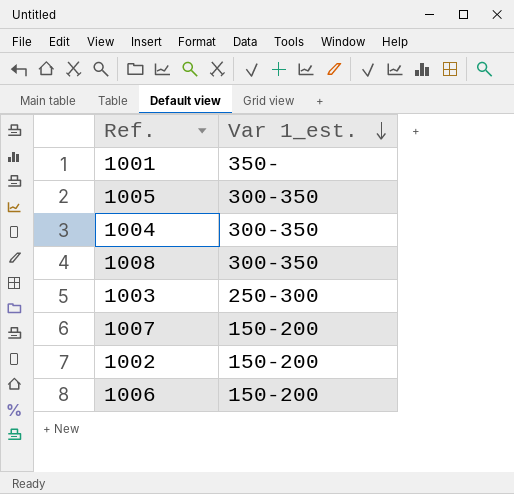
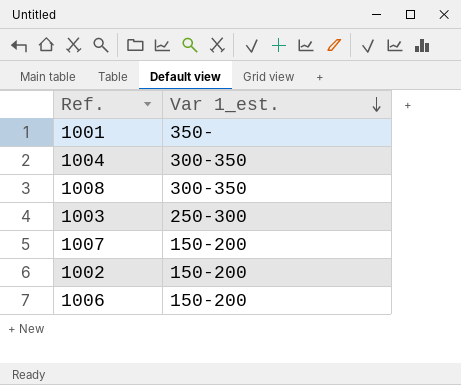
row 1005: 300-350 -> none

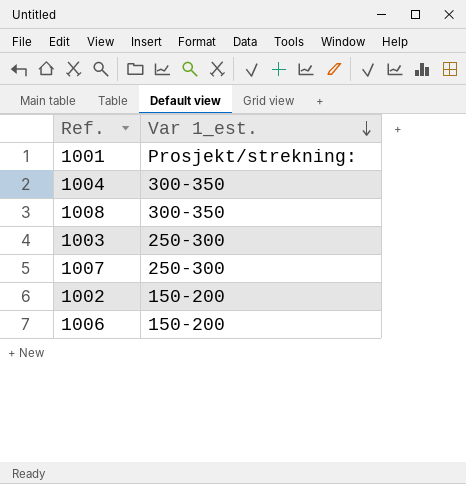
1001 | Var 1_est.: 350- -> Prosjekt/strekning:
1007 | Var 1_est.: 150-200 -> 250-300

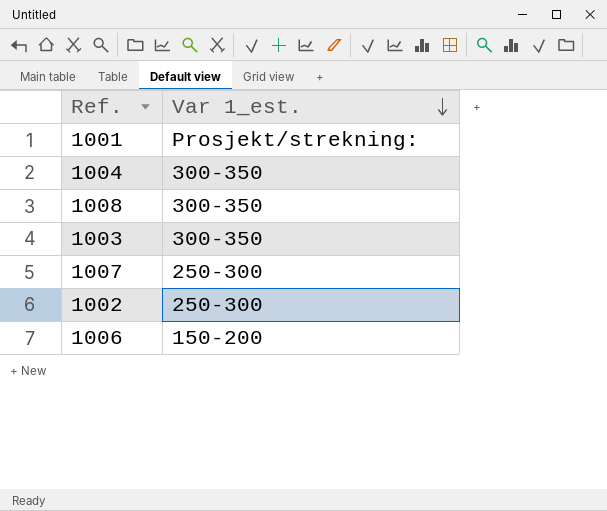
1003 | Var 1_est.: 250-300 -> 300-350
1002 | Var 1_est.: 150-200 -> 250-300

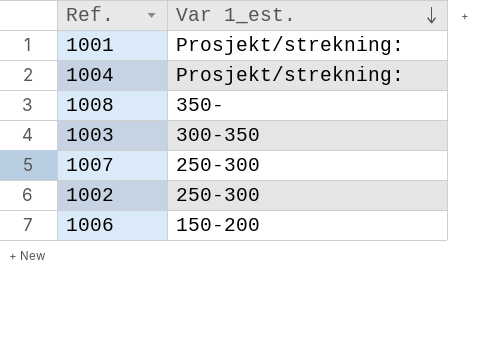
1004 | Var 1_est.: 300-350 -> Prosjekt/strekning:
1008 | Var 1_est.: 300-350 -> 350-

